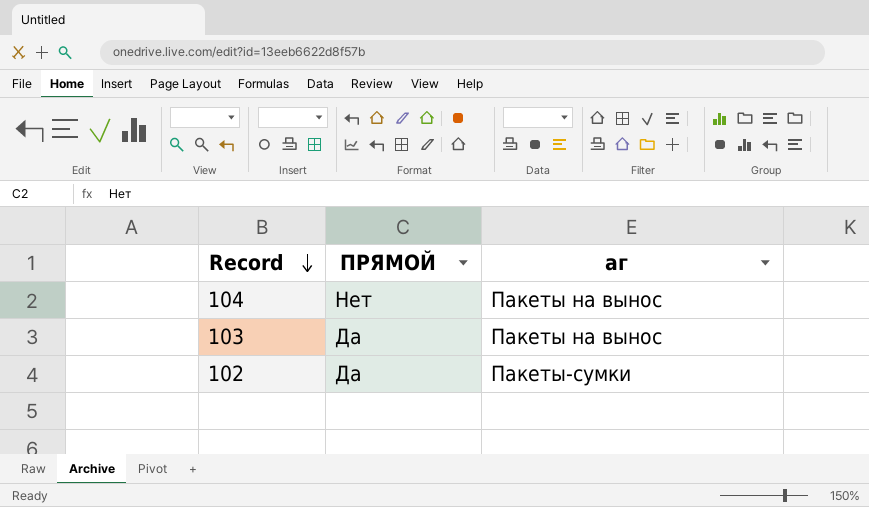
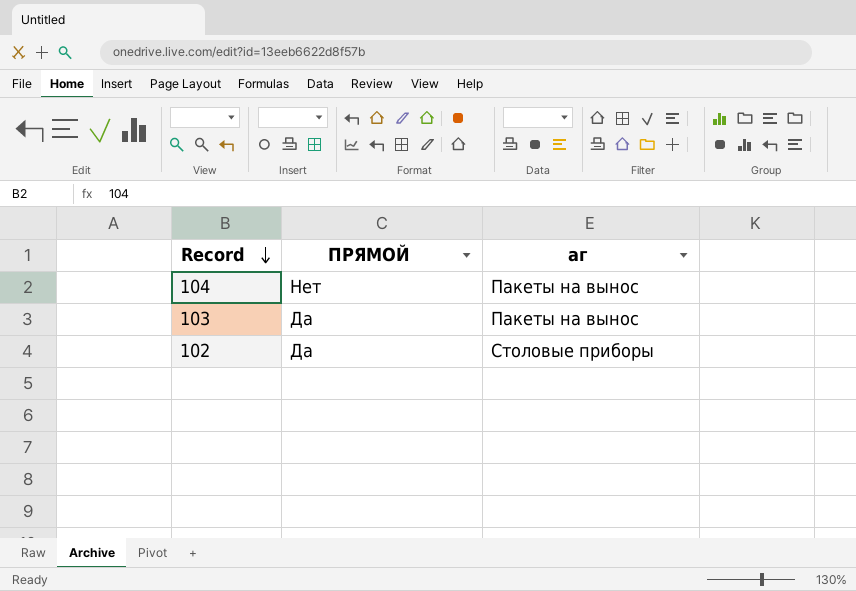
102 | аг: Пакеты-сумки -> Столовые приборы

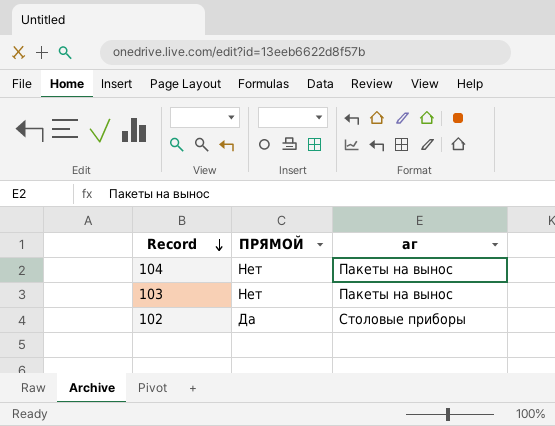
103 | ПРЯМОЙ: Да -> Нет

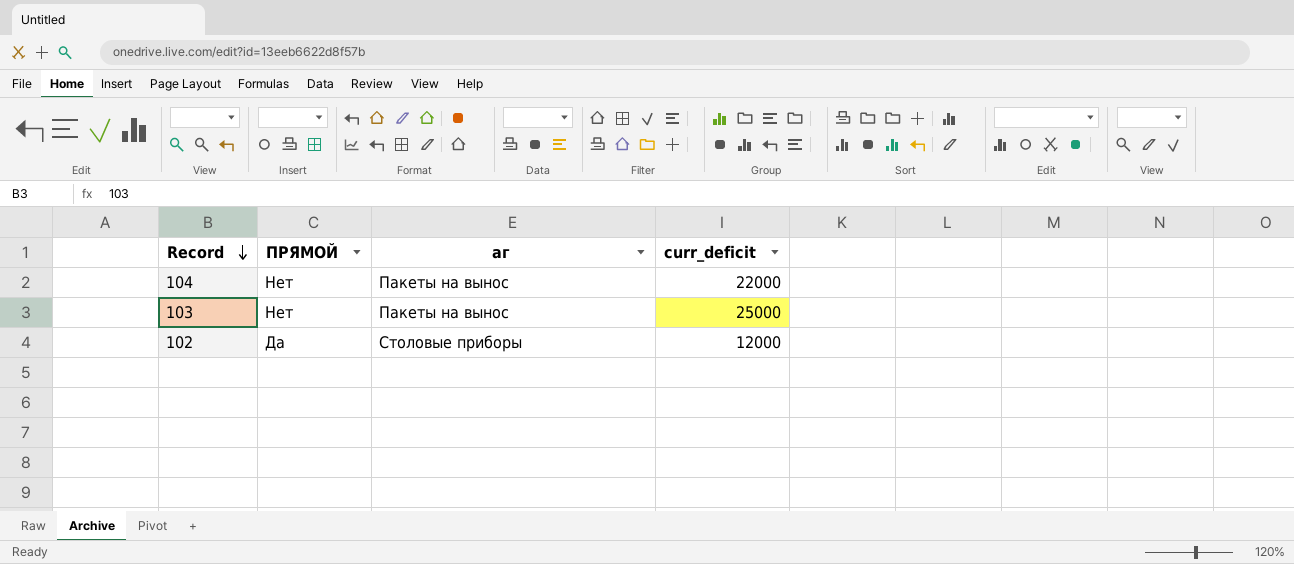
column curr_deficit | position: none -> 4

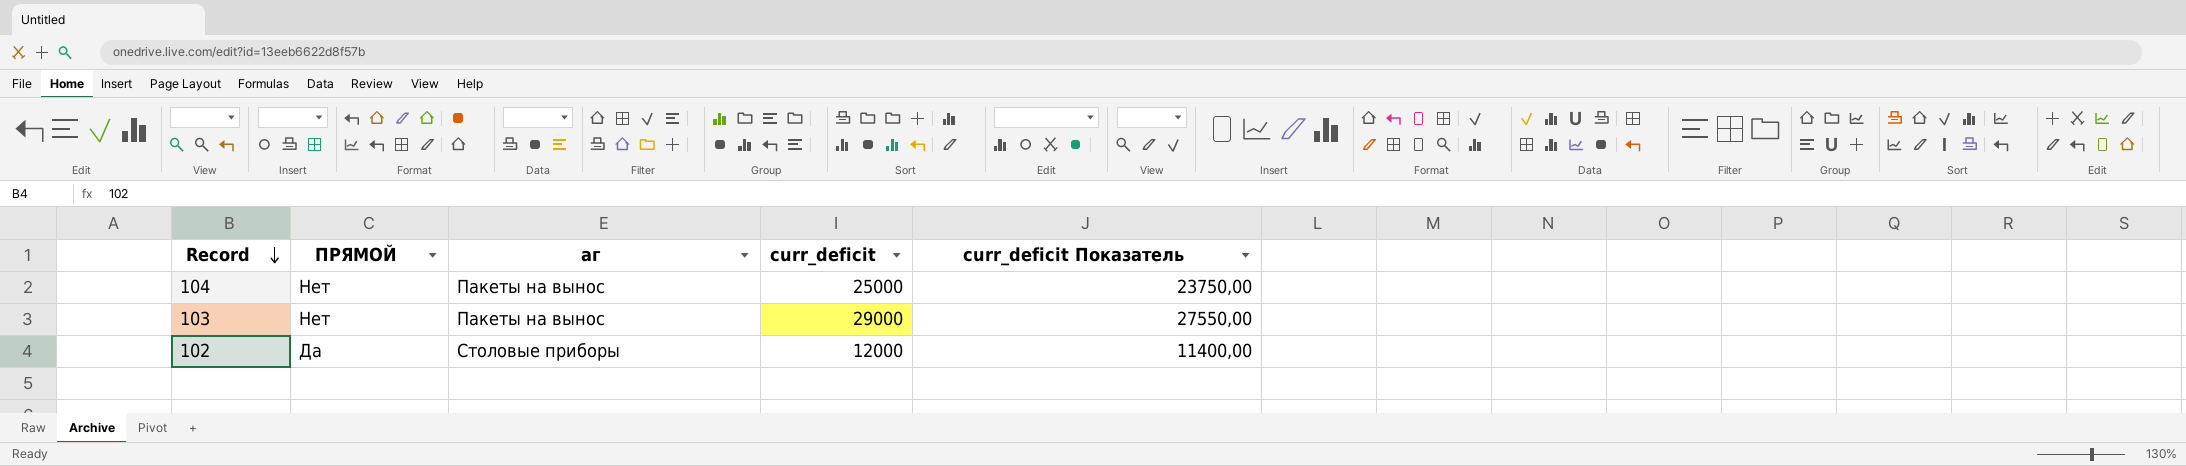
column curr_deficit Показатель | formula: none -> [curr_deficit] * 0,95
104 | curr_deficit: 22000 -> 25000
103 | curr_deficit: 25000 -> 29000

